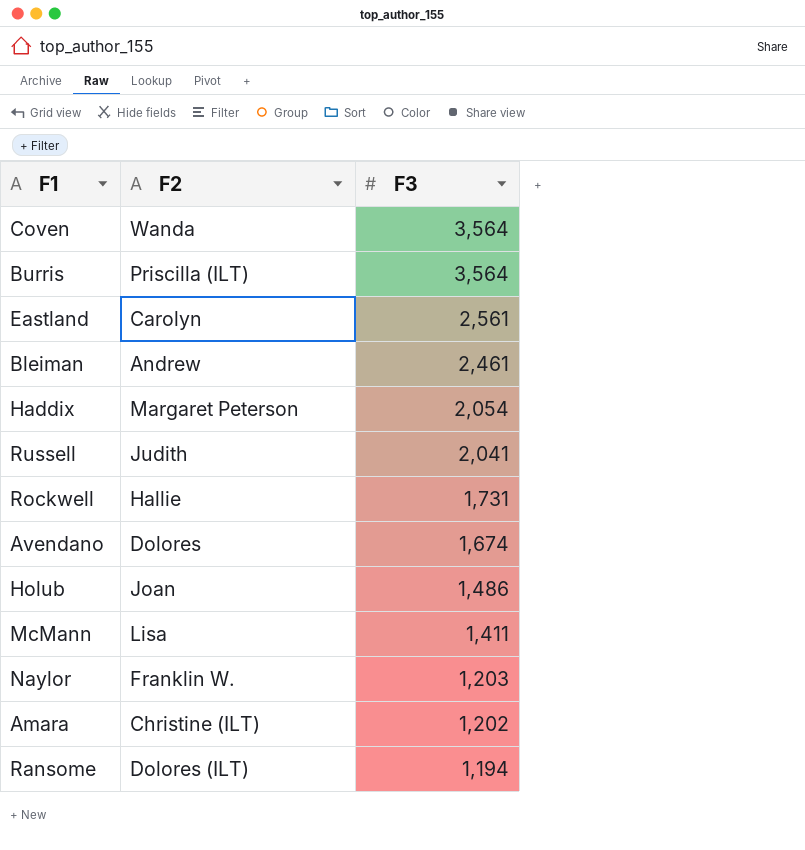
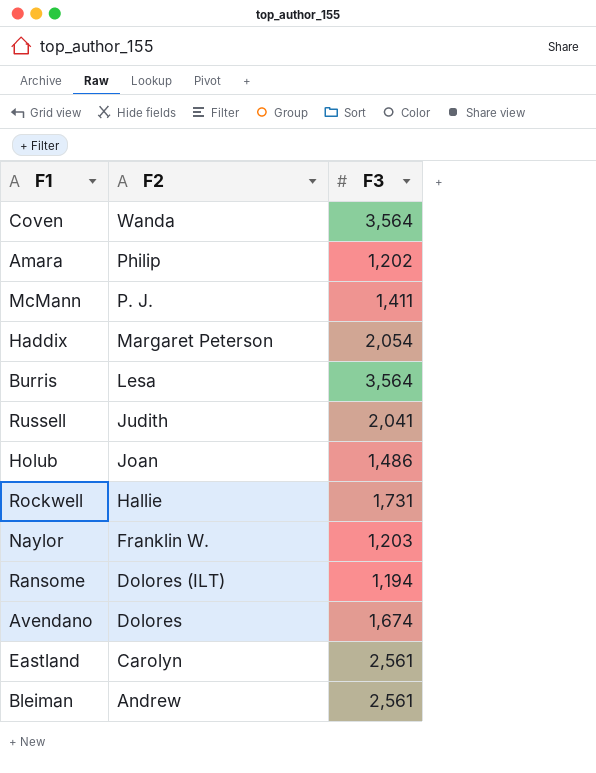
row order: F3 descending -> F2 descending
Amara | F2: Christine (ILT) -> Philip
McMann | F2: Lisa -> P. J.
Burris | F2: Priscilla (ILT) -> Lesa
Bleiman | F3: 2,461 -> 2,561

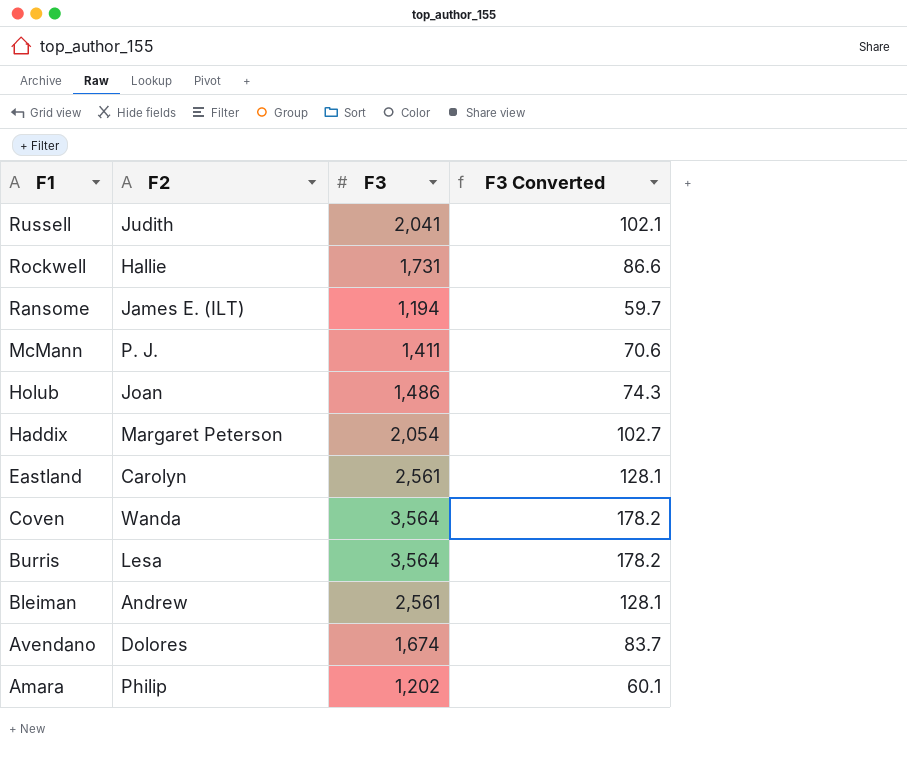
row order: F2 descending -> F1 descending
column F3 Converted | formula: none -> [F3] * 0.05
row Naylor: Franklin W. | 1,203 -> none
Ransome | F2: Dolores (ILT) -> James E. (ILT)

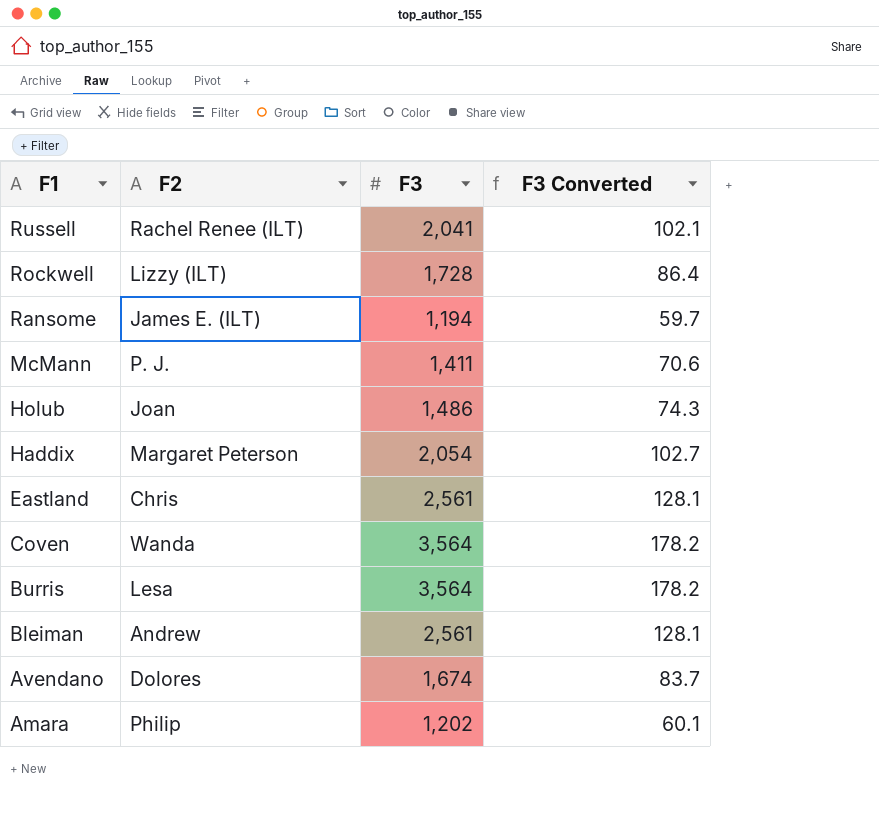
Russell | F2: Judith -> Rachel Renee (ILT)
Rockwell | F2: Hallie -> Lizzy (ILT)
Rockwell | F3: 1,731 -> 1,728
Rockwell | F3 Converted: 86.6 -> 86.4
Eastland | F2: Carolyn -> Chris

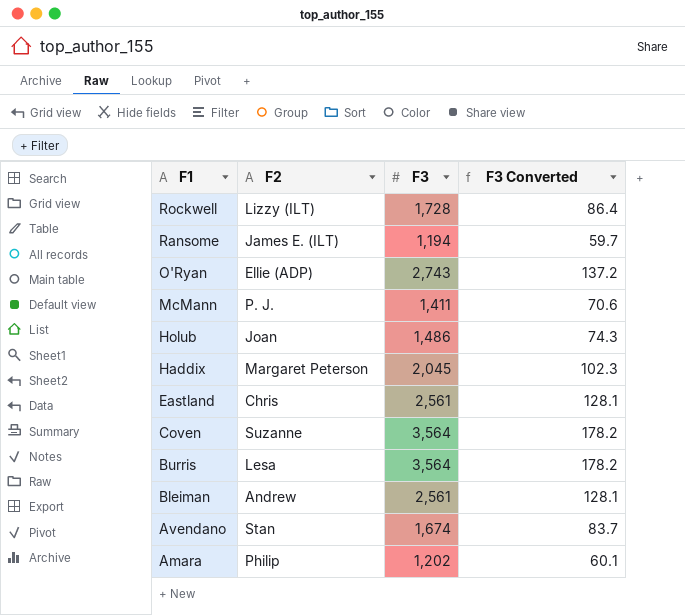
row Russell: Rachel Renee (ILT) | 2,041 | 102.1 -> none
row O'Ryan: none -> Ellie (ADP) | 2,743 | 137.2
Haddix | F3: 2,054 -> 2,045
Haddix | F3 Converted: 102.7 -> 102.3
Coven | F2: Wanda -> Suzanne
Avendano | F2: Dolores -> Stan

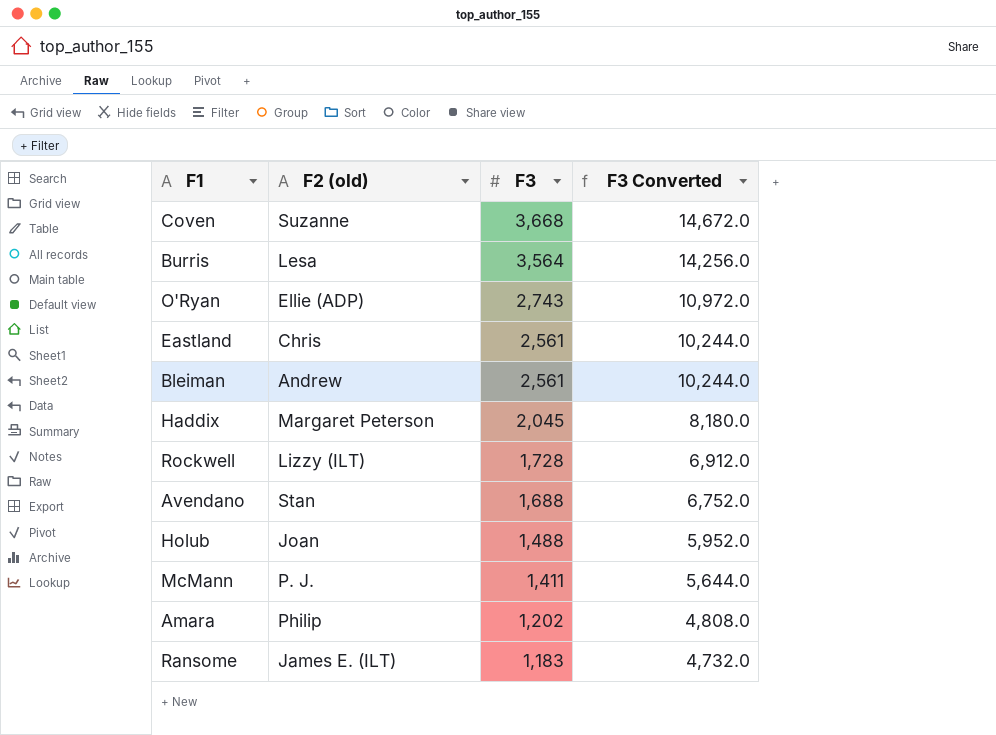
row order: F1 descending -> F3 descending
column name: F2 -> F2 (old)
column F3 Converted | formula: [F3] * 0.05 -> [F3] * 4
Coven | F3: 3,564 -> 3,668
Avendano | F3: 1,674 -> 1,688
Holub | F3: 1,486 -> 1,488
Ransome | F3: 1,194 -> 1,183

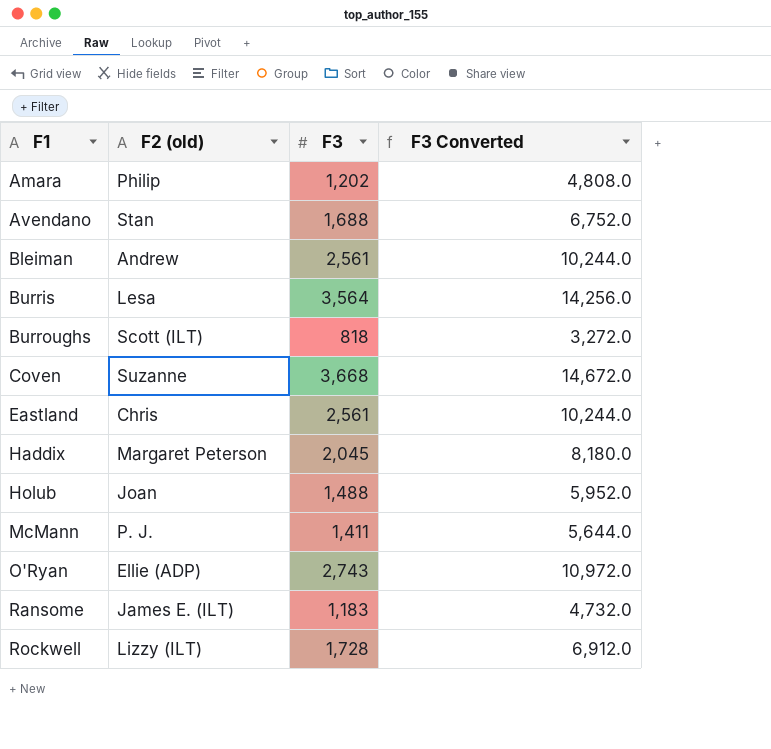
row order: F3 descending -> F1 ascending
row Burroughs: none -> Scott (ILT) | 818 | 3,272.0

